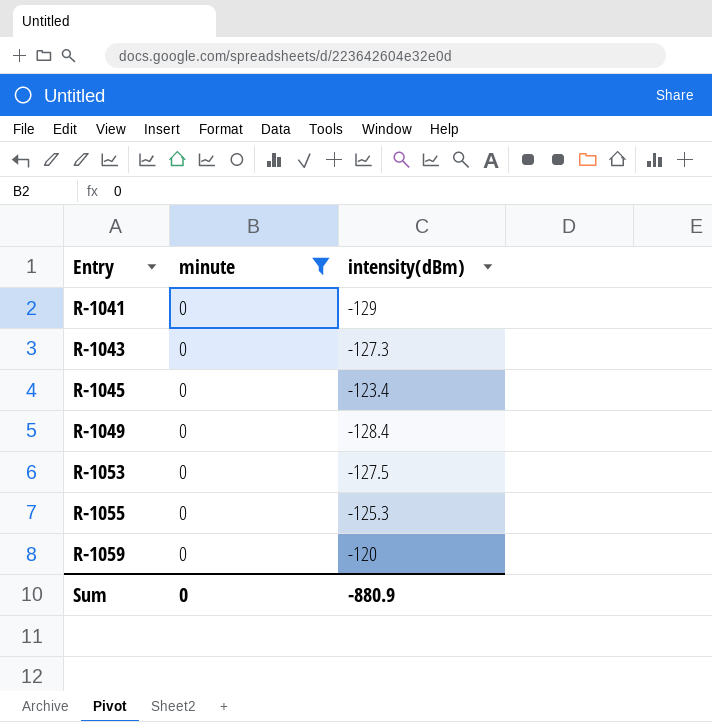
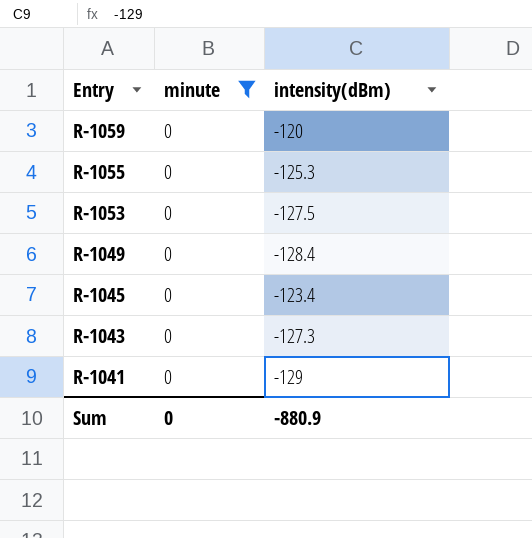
row order: Entry ascending -> Entry descending

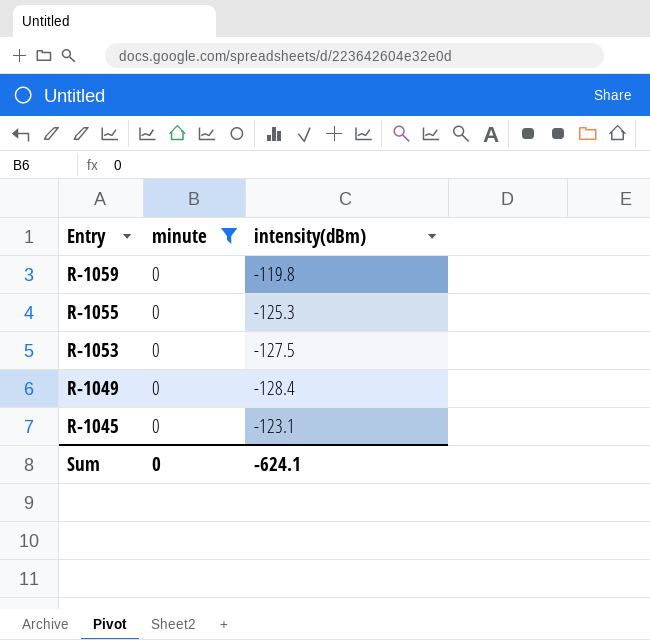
row R-1043: 0 | -127.3 -> none
row R-1041: 0 | -129 -> none
R-1059 | intensity(dBm): -120 -> -119.8
R-1045 | intensity(dBm): -123.4 -> -123.1
Sum | intensity(dBm): -880.9 -> -624.1

